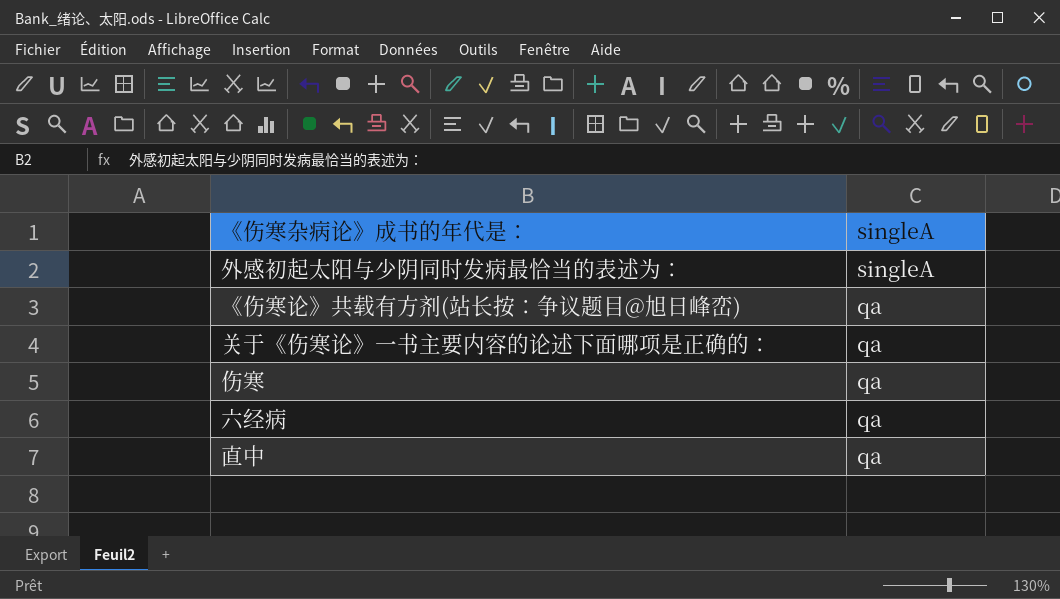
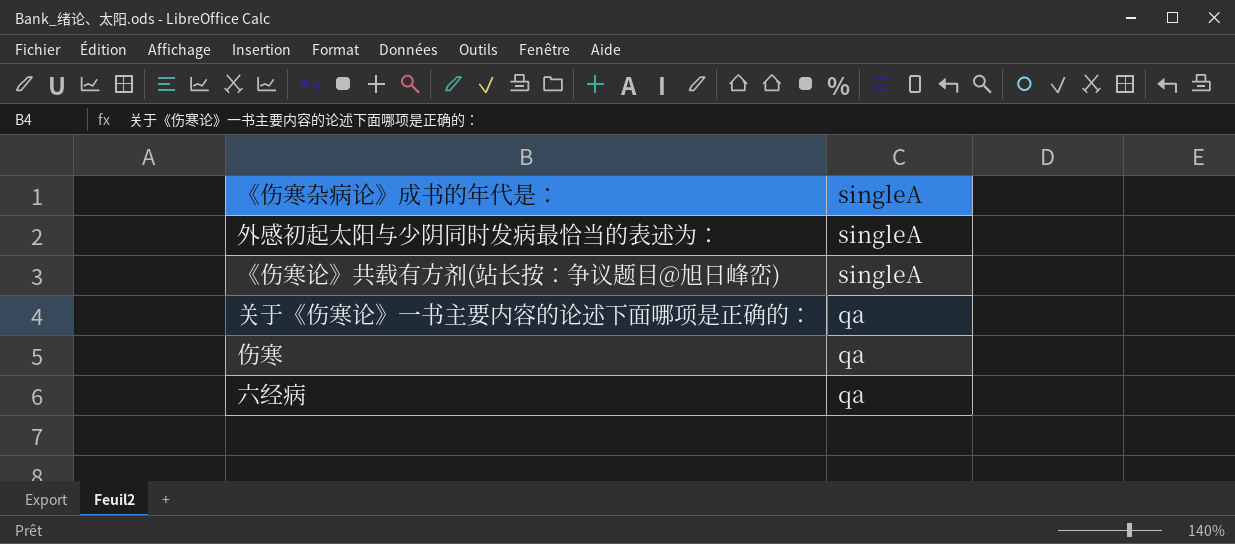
row 直中: qa -> none
《伤寒论》共载有方剂(站长按：争议题目@旭日峰峦) | singleA: qa -> singleA

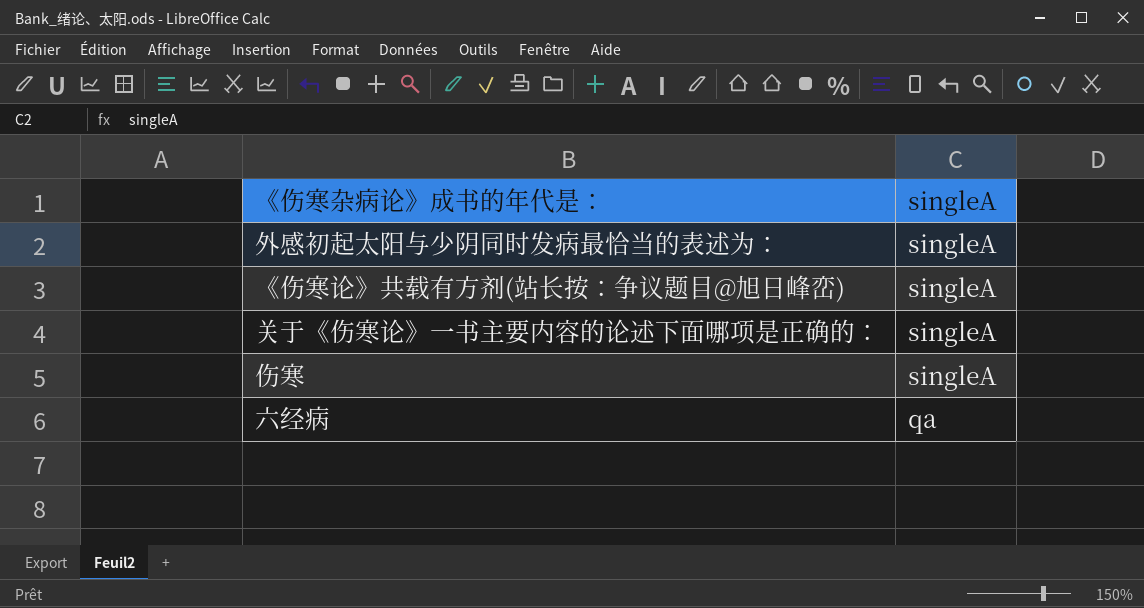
关于《伤寒论》一书主要内容的论述下面哪项是正确的： | singleA: qa -> singleA
伤寒 | singleA: qa -> singleA

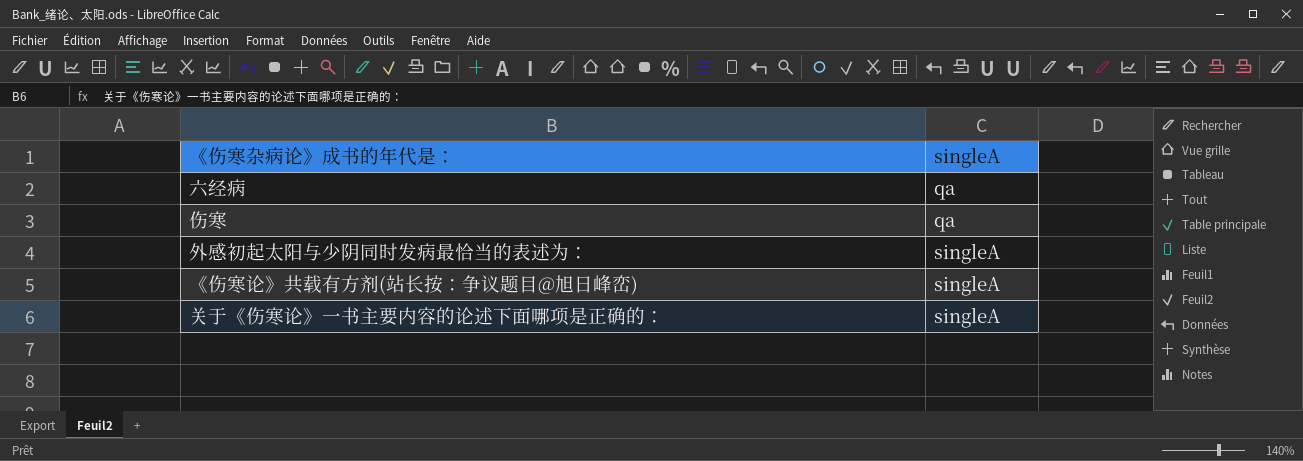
row order: singleA descending -> singleA ascending
伤寒 | singleA: singleA -> qa

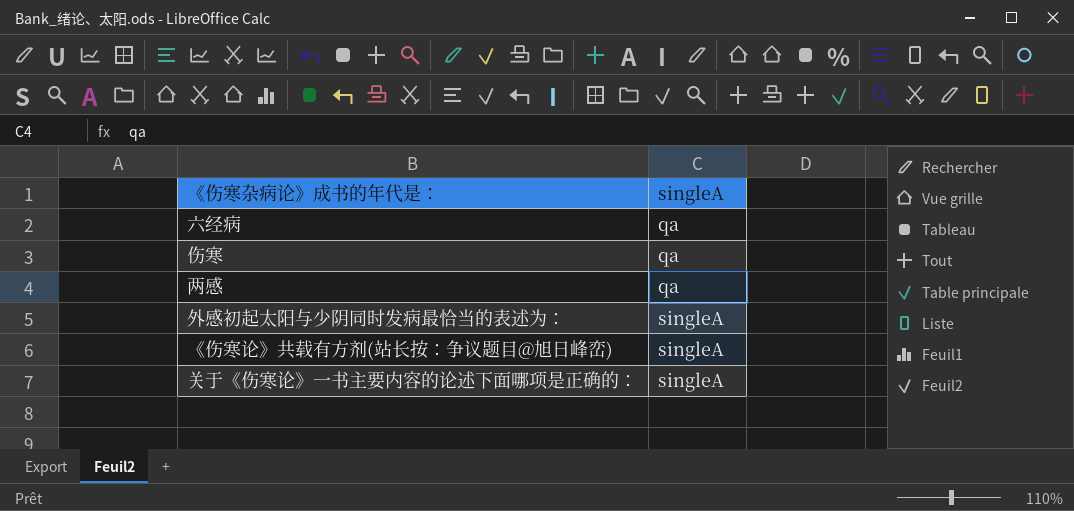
row 两感: none -> qa

